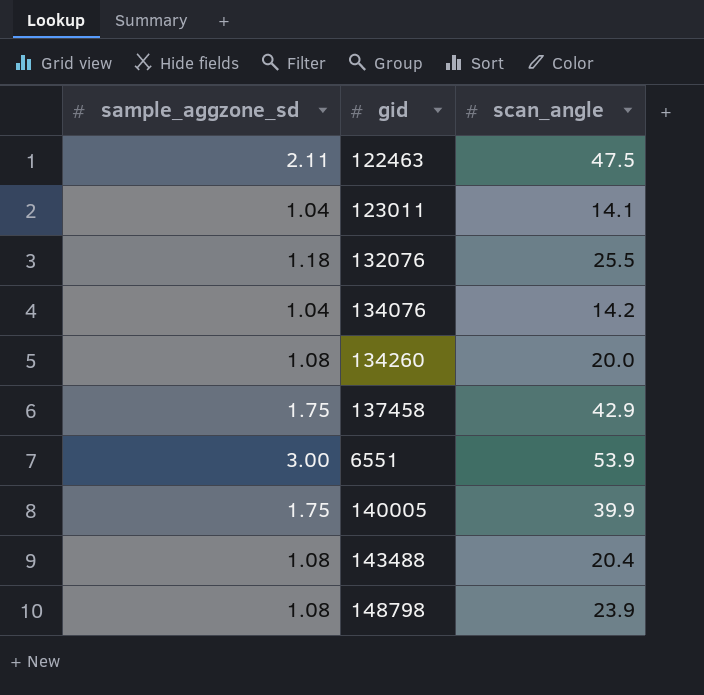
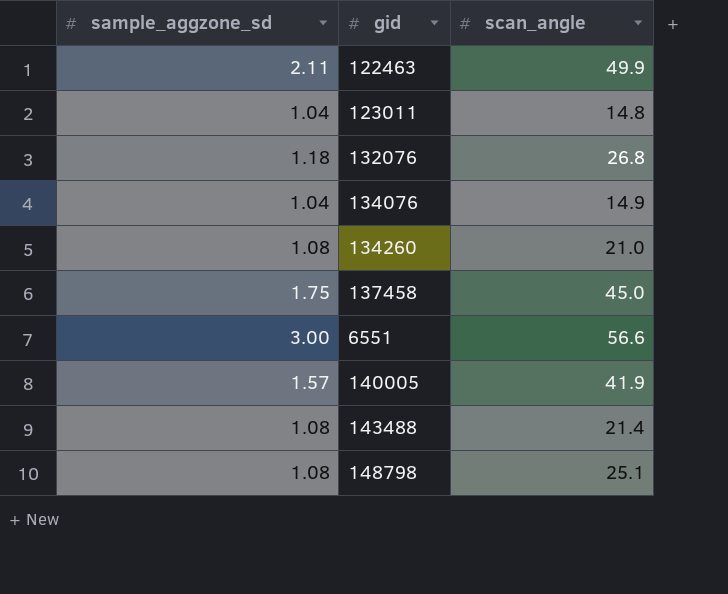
122463 | scan_angle: 47.5 -> 49.9
123011 | scan_angle: 14.1 -> 14.8
132076 | scan_angle: 25.5 -> 26.8
134076 | scan_angle: 14.2 -> 14.9
134260 | scan_angle: 20.0 -> 21.0
137458 | scan_angle: 42.9 -> 45.0
6551 | scan_angle: 53.9 -> 56.6
140005 | sample_aggzone_sd: 1.75 -> 1.57
140005 | scan_angle: 39.9 -> 41.9
143488 | scan_angle: 20.4 -> 21.4
148798 | scan_angle: 23.9 -> 25.1

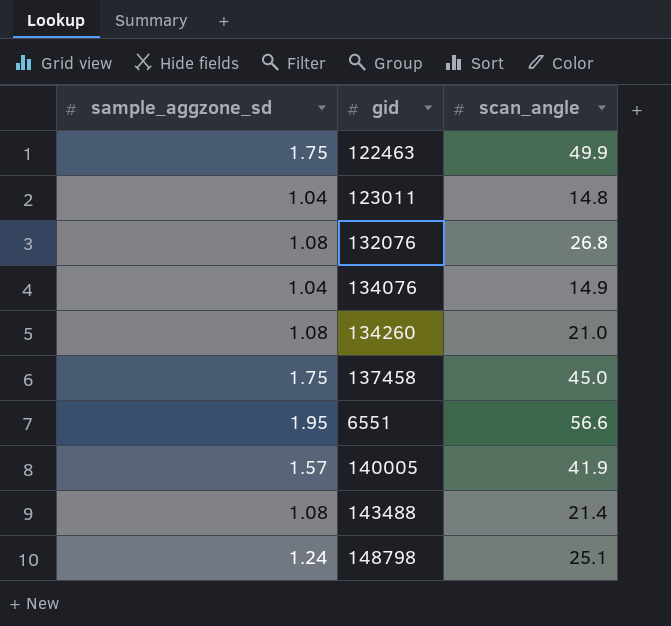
122463 | sample_aggzone_sd: 2.11 -> 1.75
132076 | sample_aggzone_sd: 1.18 -> 1.08
6551 | sample_aggzone_sd: 3.00 -> 1.95
148798 | sample_aggzone_sd: 1.08 -> 1.24

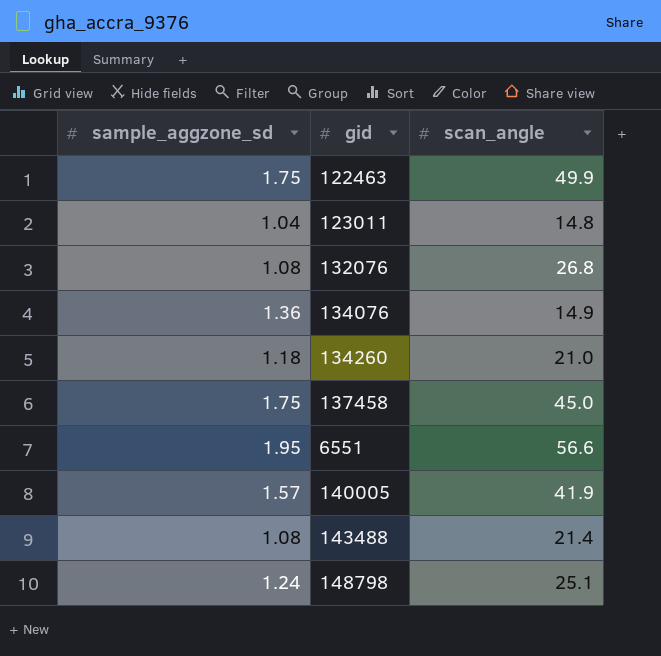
134076 | sample_aggzone_sd: 1.04 -> 1.36
134260 | sample_aggzone_sd: 1.08 -> 1.18

